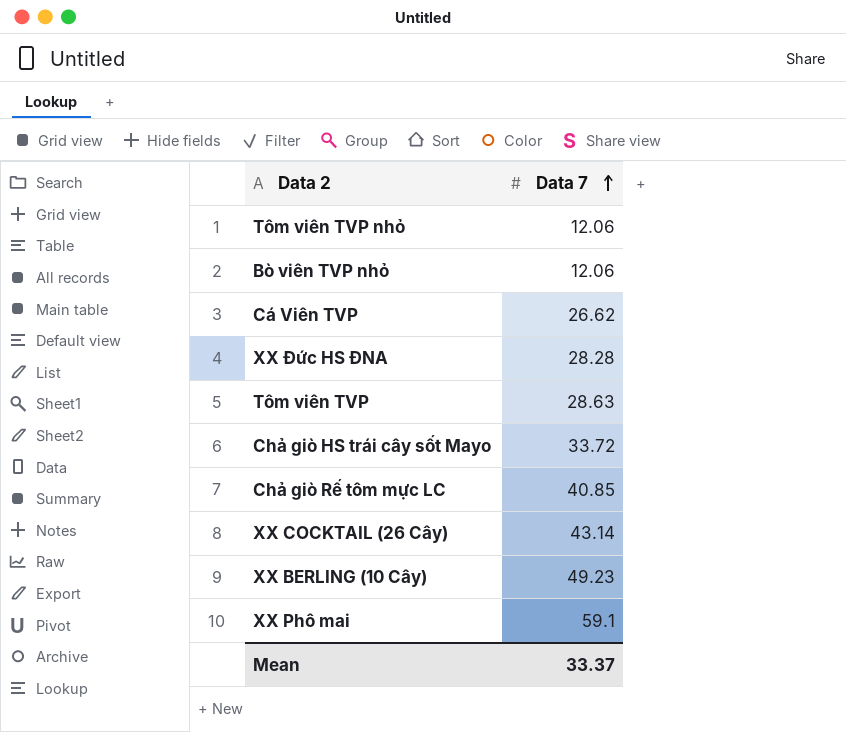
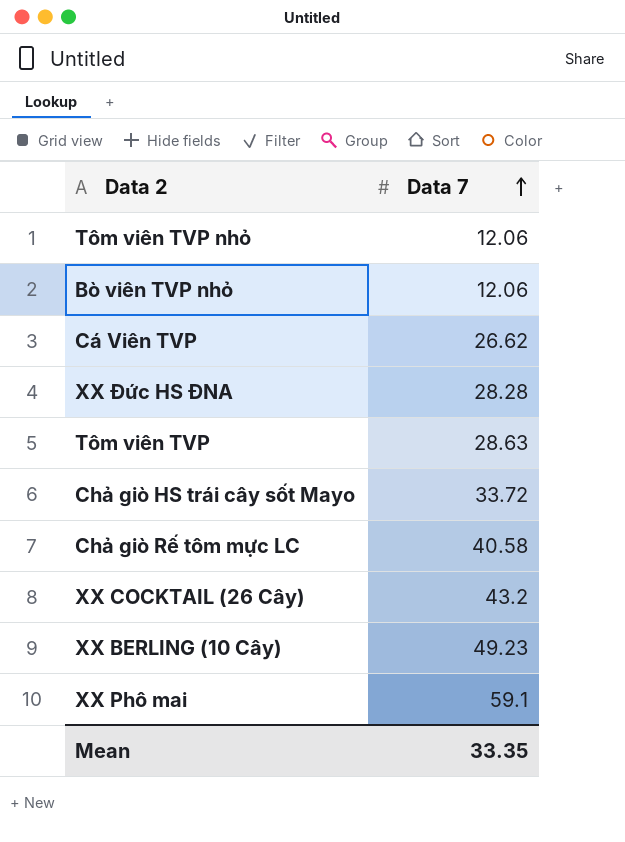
Chả giò Rế tôm mực LC | Data 7: 40.85 -> 40.58
XX COCKTAIL (26 Cây) | Data 7: 43.14 -> 43.2
Mean | Data 7: 33.37 -> 33.35

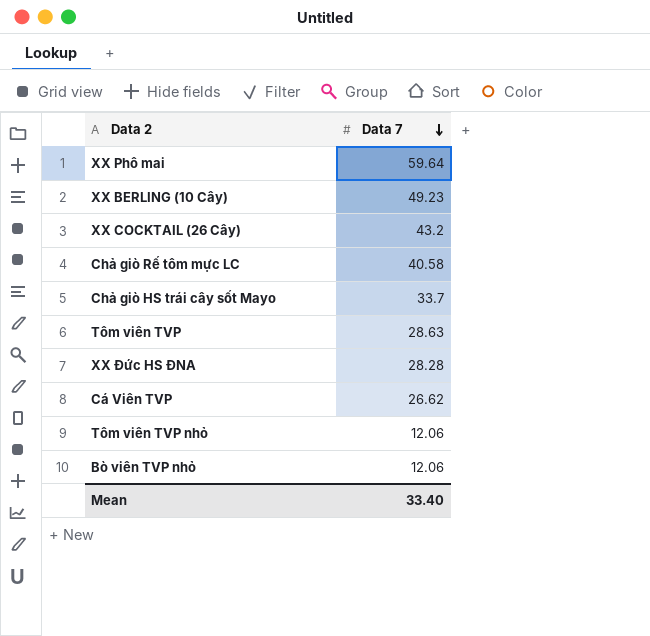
row order: Data 7 ascending -> Data 7 descending
XX Phô mai | Data 7: 59.1 -> 59.64
Chả giò HS trái cây sốt Mayo | Data 7: 33.72 -> 33.7
Mean | Data 7: 33.35 -> 33.40

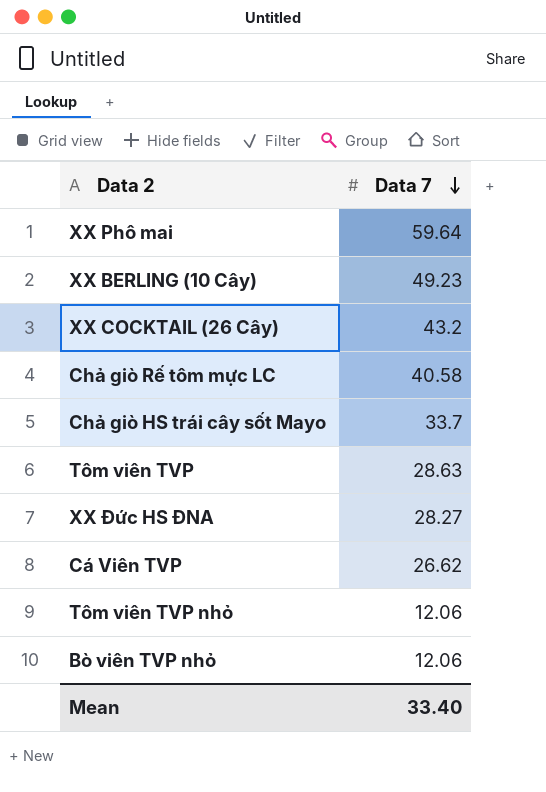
XX Đức HS ĐNA | Data 7: 28.28 -> 28.27

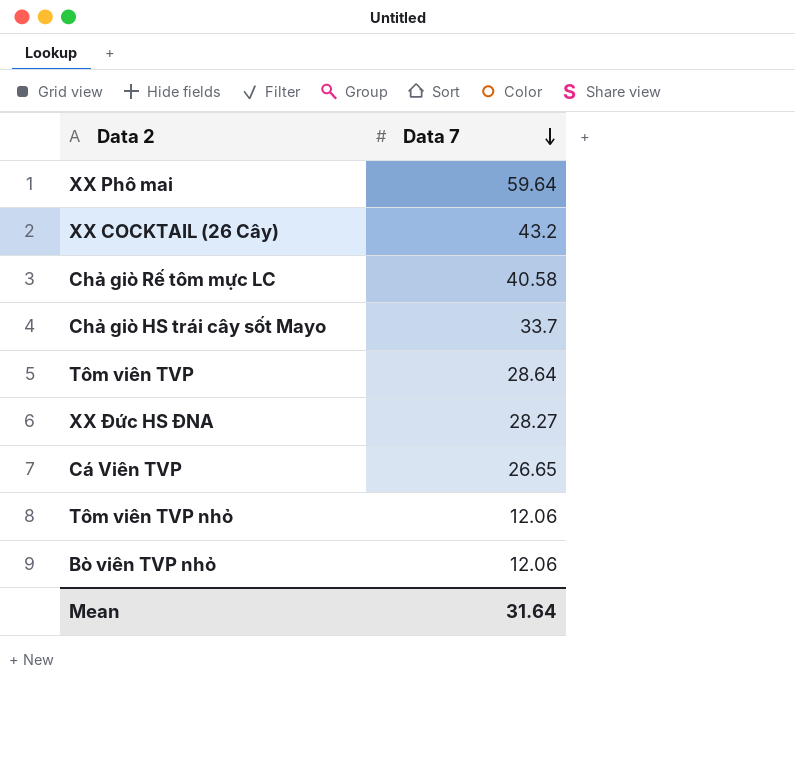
row XX BERLING (10 Cây): 49.23 -> none
Tôm viên TVP | Data 7: 28.63 -> 28.64
Cá Viên TVP | Data 7: 26.62 -> 26.65
Mean | Data 7: 33.40 -> 31.64

